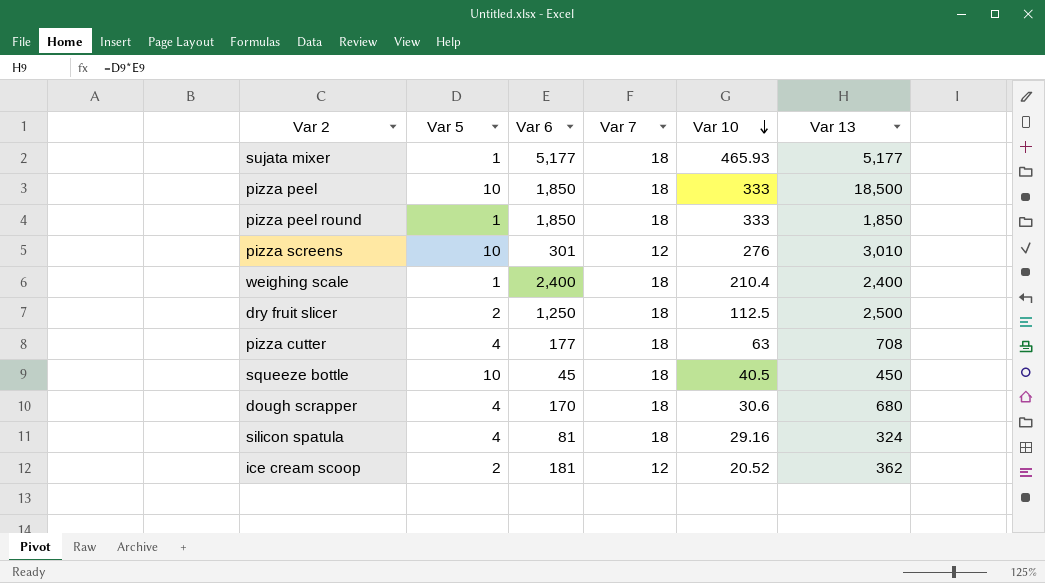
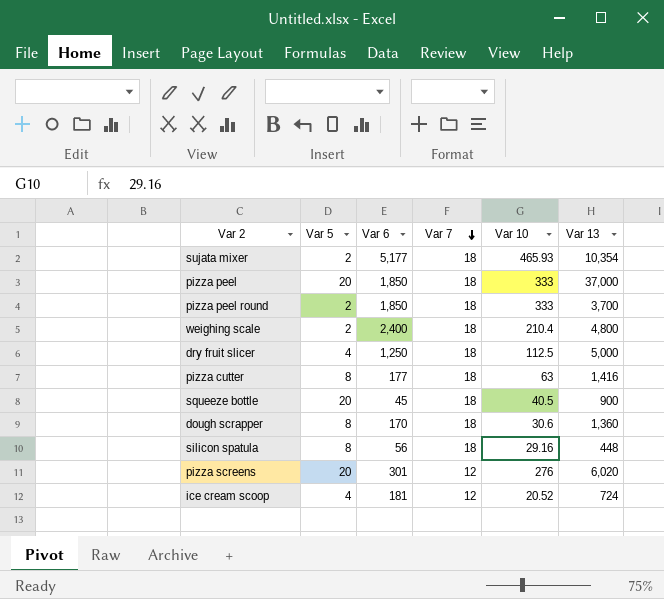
row order: Var 10 descending -> Var 7 descending
sujata mixer | Var 5: 1 -> 2
sujata mixer | Var 13: 5,177 -> 10,354
pizza peel | Var 5: 10 -> 20
pizza peel | Var 13: 18,500 -> 37,000
pizza peel round | Var 5: 1 -> 2
pizza peel round | Var 13: 1,850 -> 3,700
weighing scale | Var 5: 1 -> 2
weighing scale | Var 13: 2,400 -> 4,800
dry fruit slicer | Var 5: 2 -> 4
dry fruit slicer | Var 13: 2,500 -> 5,000
pizza cutter | Var 5: 4 -> 8
pizza cutter | Var 13: 708 -> 1,416
squeeze bottle | Var 5: 10 -> 20
squeeze bottle | Var 13: 450 -> 900
dough scrapper | Var 5: 4 -> 8
dough scrapper | Var 13: 680 -> 1,360
silicon spatula | Var 5: 4 -> 8
silicon spatula | Var 6: 81 -> 56
silicon spatula | Var 13: 324 -> 448
pizza screens | Var 5: 10 -> 20
pizza screens | Var 13: 3,010 -> 6,020
ice cream scoop | Var 5: 2 -> 4
ice cream scoop | Var 13: 362 -> 724

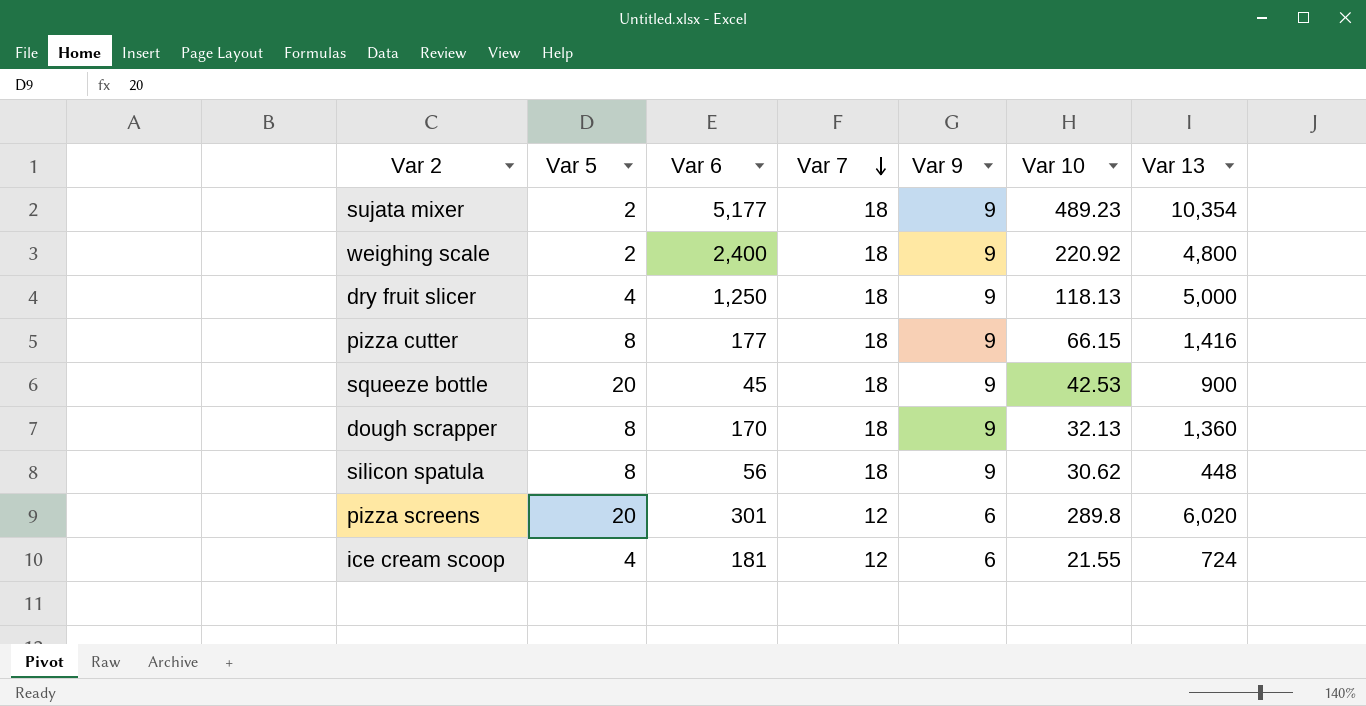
column Var 9 | position: none -> 5
row pizza peel: 20 | 1,850 | 18 | 333 | 37,000 -> none
row pizza peel round: 2 | 1,850 | 18 | 333 | 3,700 -> none
sujata mixer | Var 10: 465.93 -> 489.23
weighing scale | Var 10: 210.4 -> 220.92
dry fruit slicer | Var 10: 112.5 -> 118.13
pizza cutter | Var 10: 63 -> 66.15
squeeze bottle | Var 10: 40.5 -> 42.53
dough scrapper | Var 10: 30.6 -> 32.13
silicon spatula | Var 10: 29.16 -> 30.62
pizza screens | Var 10: 276 -> 289.8
ice cream scoop | Var 10: 20.52 -> 21.55

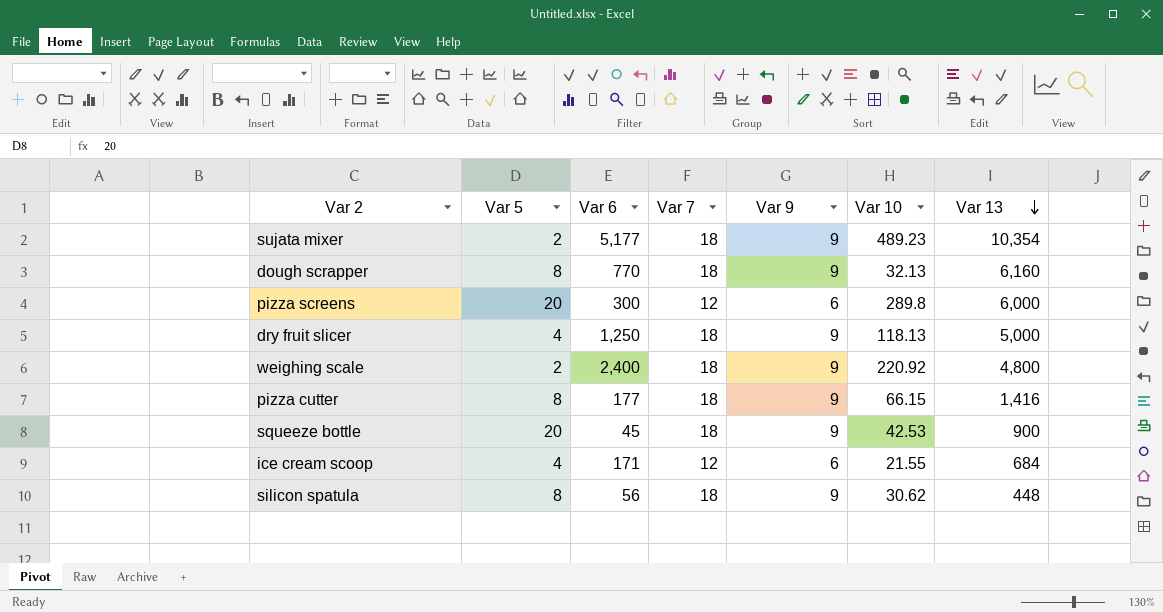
row order: Var 7 descending -> Var 13 descending
dough scrapper | Var 6: 170 -> 770
dough scrapper | Var 13: 1,360 -> 6,160
pizza screens | Var 6: 301 -> 300
pizza screens | Var 13: 6,020 -> 6,000
ice cream scoop | Var 6: 181 -> 171
ice cream scoop | Var 13: 724 -> 684

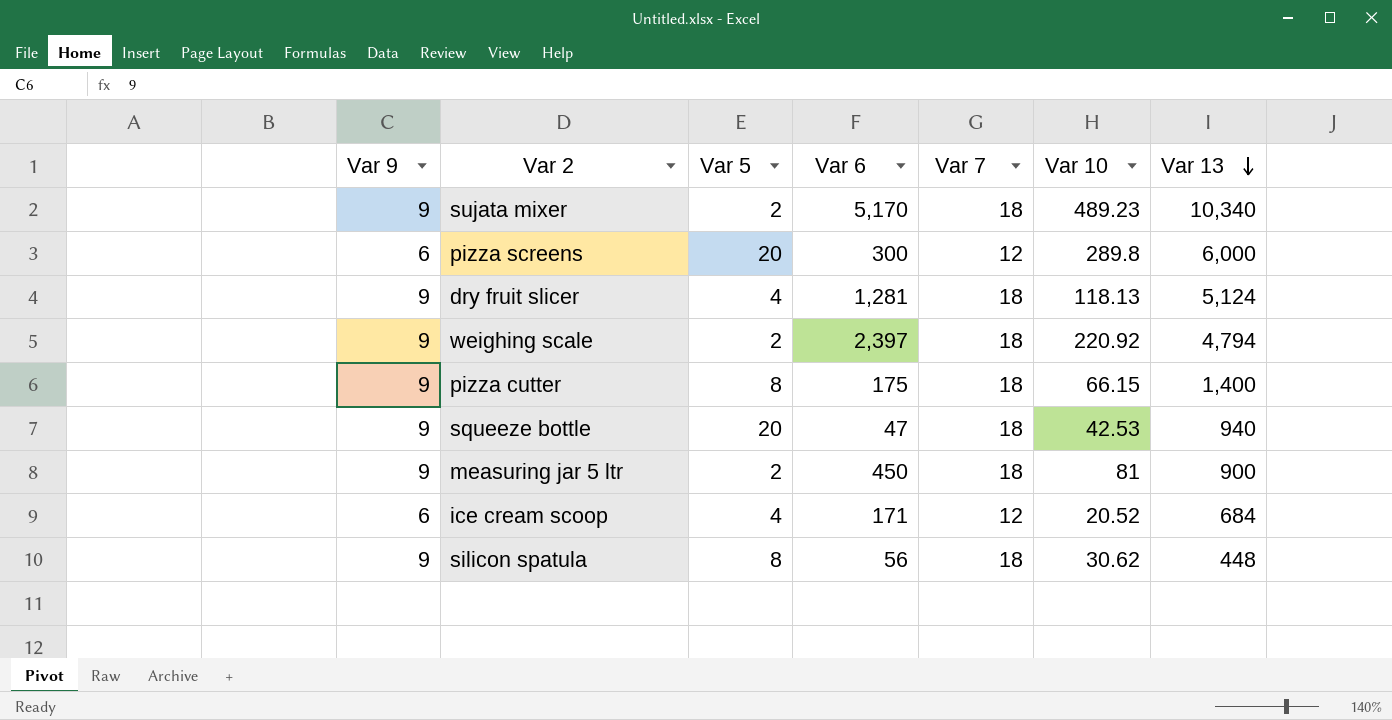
column Var 9 | position: 5 -> 1
row dough scrapper: 8 | 770 | 18 | 9 | 32.13 | 6,160 -> none
sujata mixer | Var 6: 5,177 -> 5,170
sujata mixer | Var 13: 10,354 -> 10,340
dry fruit slicer | Var 6: 1,250 -> 1,281
dry fruit slicer | Var 13: 5,000 -> 5,124
weighing scale | Var 6: 2,400 -> 2,397
weighing scale | Var 13: 4,800 -> 4,794
pizza cutter | Var 6: 177 -> 175
pizza cutter | Var 13: 1,416 -> 1,400
squeeze bottle | Var 6: 45 -> 47
squeeze bottle | Var 13: 900 -> 940
row measuring jar 5 ltr: none -> 9 | 2 | 450 | 18 | 81 | 900
ice cream scoop | Var 10: 21.55 -> 20.52

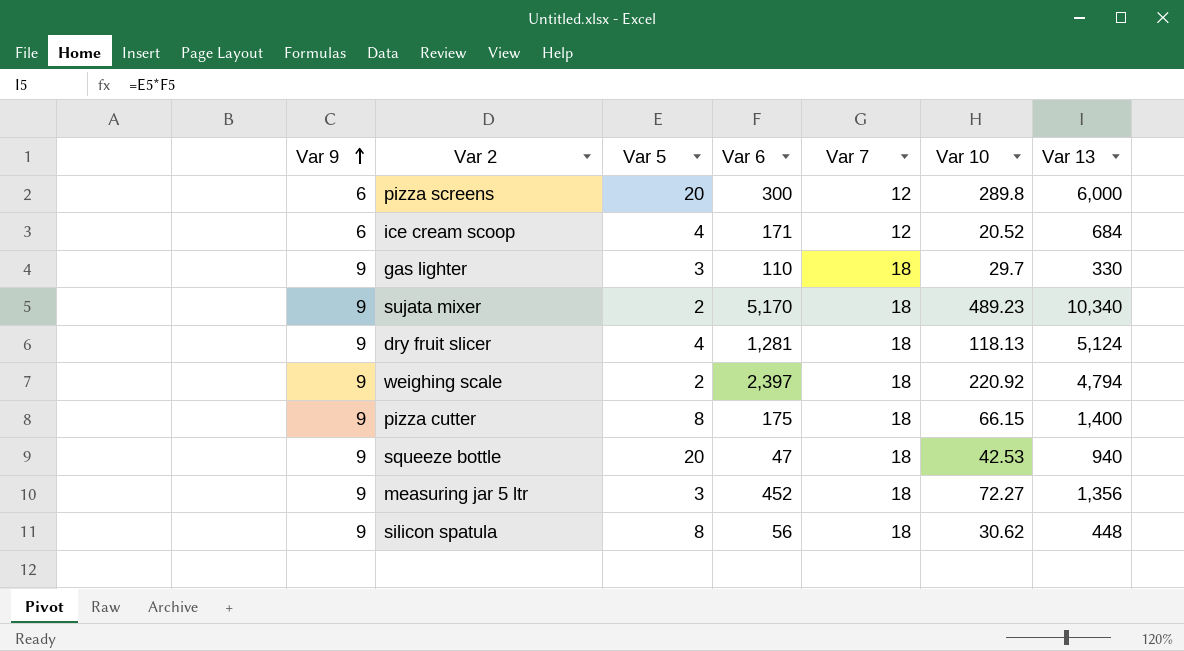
row order: Var 13 descending -> Var 9 ascending
row gas lighter: none -> 9 | 3 | 110 | 18 | 29.7 | 330
measuring jar 5 ltr | Var 5: 2 -> 3
measuring jar 5 ltr | Var 6: 450 -> 452
measuring jar 5 ltr | Var 10: 81 -> 72.27
measuring jar 5 ltr | Var 13: 900 -> 1,356

